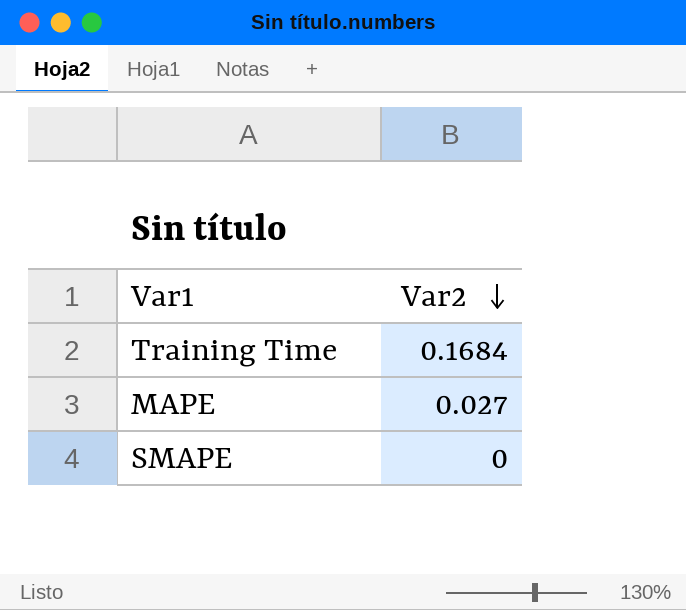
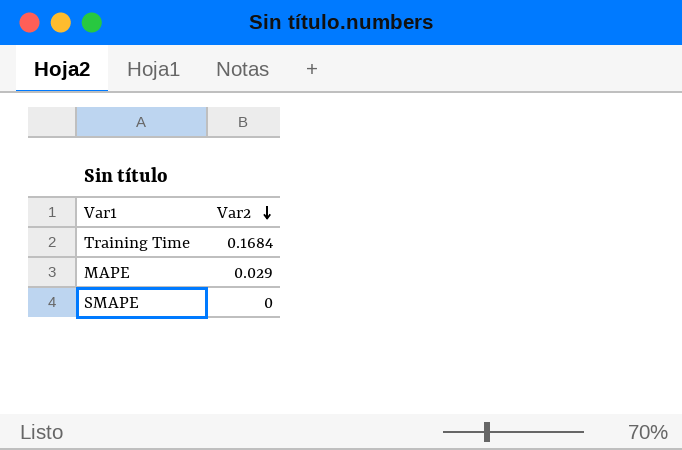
MAPE | Var2: 0.027 -> 0.029

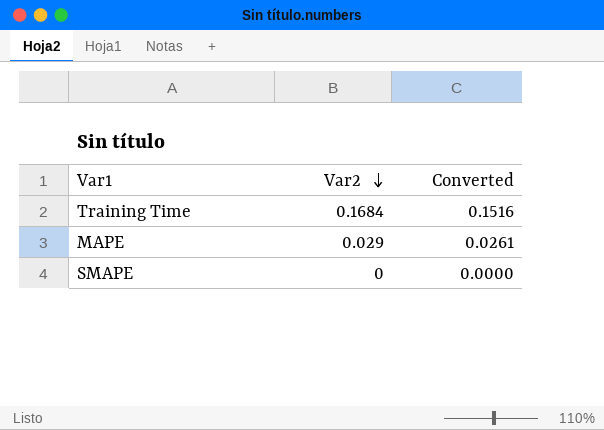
column Converted | formula: none -> [Var2] * 0.9

